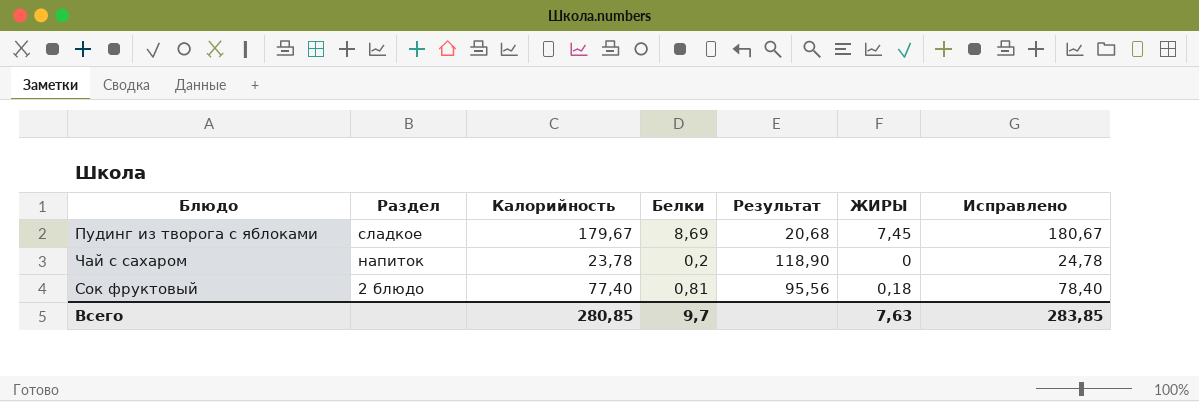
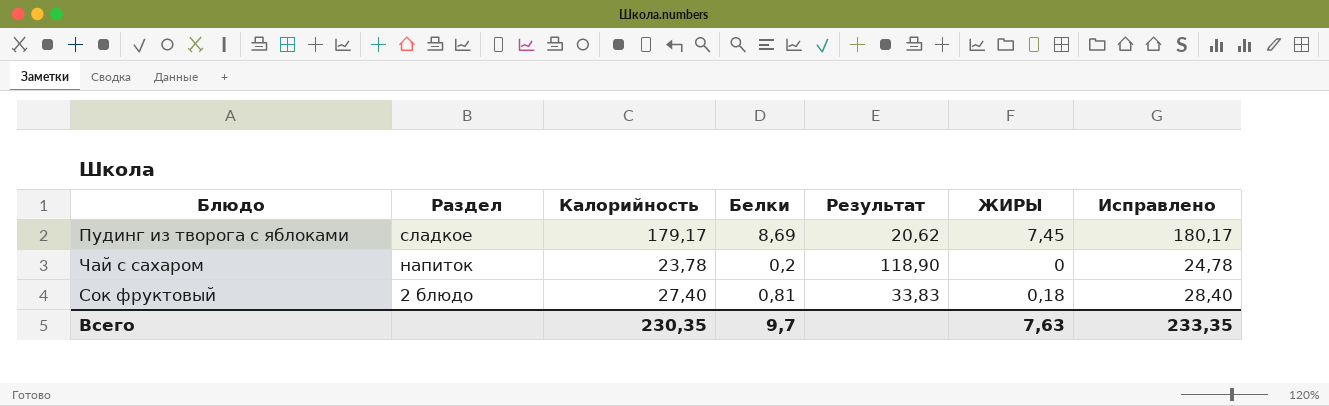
Пудинг из творога с яблоками | Калорийность: 179,67 -> 179,17
Пудинг из творога с яблоками | Результат: 20,68 -> 20,62
Пудинг из творога с яблоками | Исправлено: 180,67 -> 180,17
Сок фруктовый | Калорийность: 77,40 -> 27,40
Сок фруктовый | Результат: 95,56 -> 33,83
Сок фруктовый | Исправлено: 78,40 -> 28,40
Всего | Калорийность: 280,85 -> 230,35
Всего | Исправлено: 283,85 -> 233,35

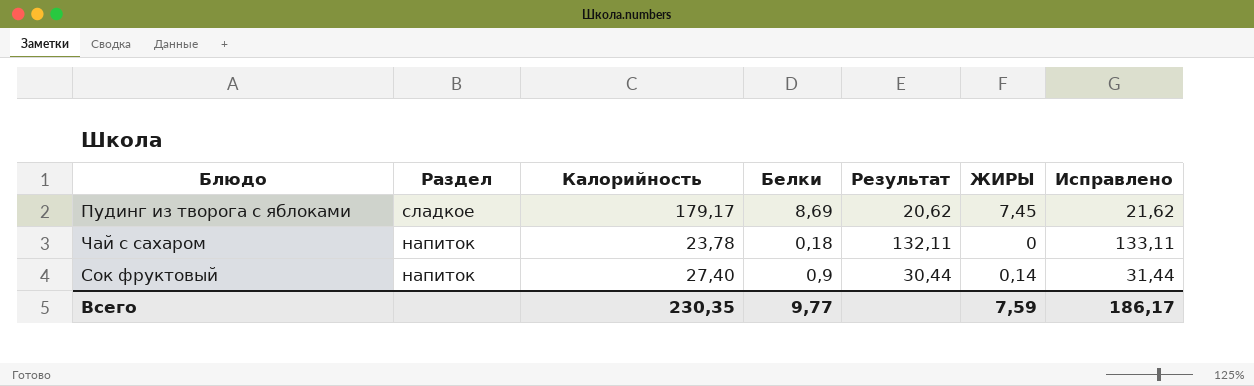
column Исправлено | formula: [Калорийность] + 1 -> [Результат] + 1
Чай с сахаром | Белки: 0,2 -> 0,18
Чай с сахаром | Результат: 118,90 -> 132,11
Сок фруктовый | Раздел: 2 блюдо -> напиток
Сок фруктовый | Белки: 0,81 -> 0,9
Сок фруктовый | Результат: 33,83 -> 30,44
Сок фруктовый | ЖИРЫ: 0,18 -> 0,14
Всего | Белки: 9,7 -> 9,77
Всего | ЖИРЫ: 7,63 -> 7,59
Всего | Исправлено: 233,35 -> 186,17

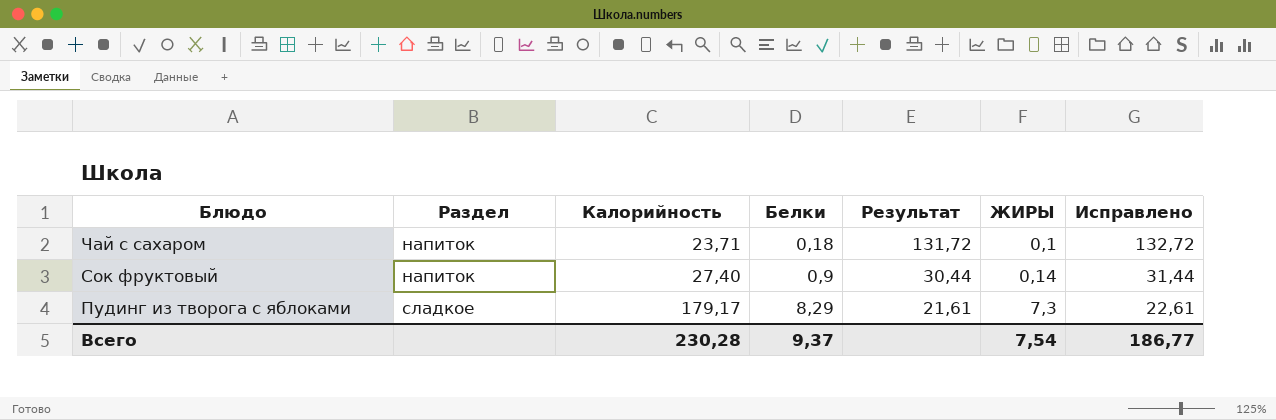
row order: Раздел descending -> Блюдо descending
Чай с сахаром | Калорийность: 23,78 -> 23,71
Чай с сахаром | Результат: 132,11 -> 131,72
Чай с сахаром | ЖИРЫ: 0 -> 0,1
Чай с сахаром | Исправлено: 133,11 -> 132,72
Пудинг из творога с яблоками | Белки: 8,69 -> 8,29
Пудинг из творога с яблоками | Результат: 20,62 -> 21,61
Пудинг из творога с яблоками | ЖИРЫ: 7,45 -> 7,3
Пудинг из творога с яблоками | Исправлено: 21,62 -> 22,61
Всего | Калорийность: 230,35 -> 230,28
Всего | Белки: 9,77 -> 9,37
Всего | ЖИРЫ: 7,59 -> 7,54
Всего | Исправлено: 186,17 -> 186,77

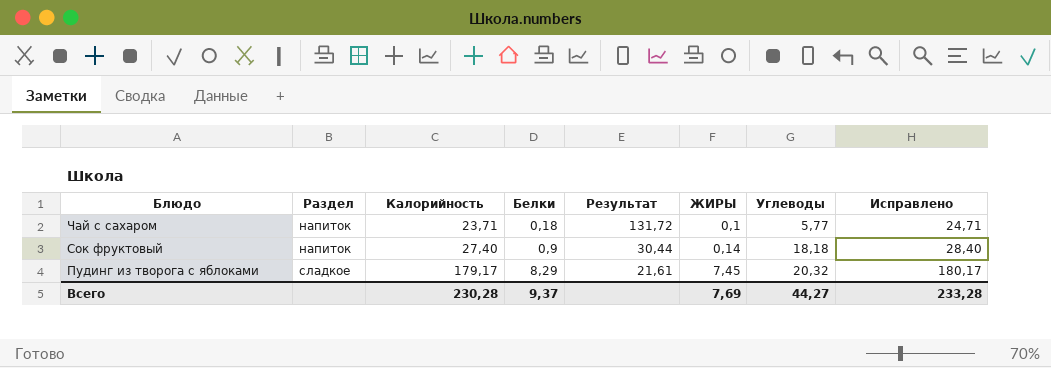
column Углеводы | position: none -> 7
column Исправлено | formula: [Результат] + 1 -> [Калорийность] + 1
Пудинг из творога с яблоками | ЖИРЫ: 7,3 -> 7,45
Всего | ЖИРЫ: 7,54 -> 7,69
Всего | Исправлено: 186,77 -> 233,28

